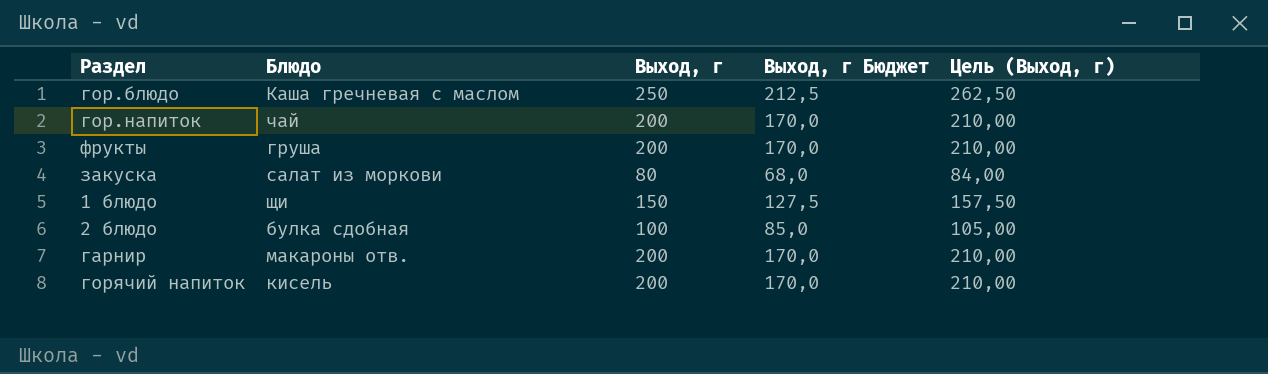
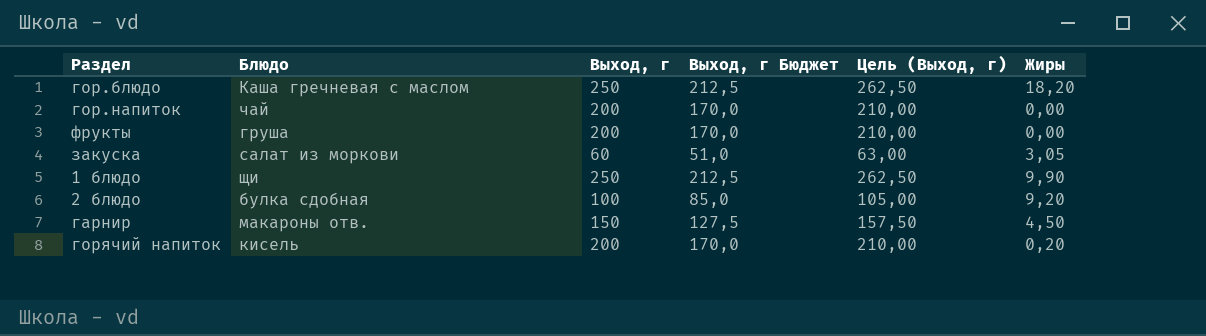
column Жиры | position: none -> 6
закуска | Выход, г: 80 -> 60
закуска | Выход, г Бюджет: 68,0 -> 51,0
закуска | Цель (Выход, г): 84,00 -> 63,00
1 блюдо | Выход, г: 150 -> 250
1 блюдо | Выход, г Бюджет: 127,5 -> 212,5
1 блюдо | Цель (Выход, г): 157,50 -> 262,50
гарнир | Выход, г: 200 -> 150
гарнир | Выход, г Бюджет: 170,0 -> 127,5
гарнир | Цель (Выход, г): 210,00 -> 157,50

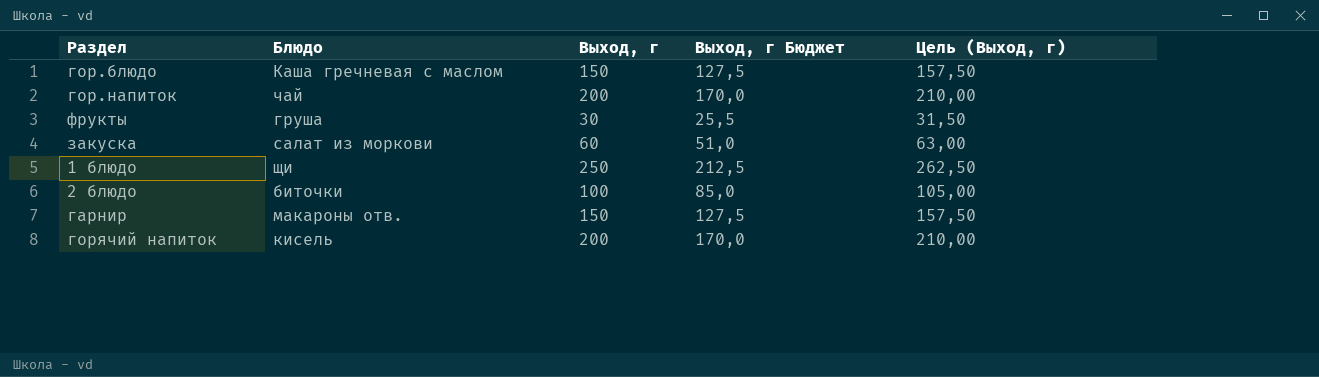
column Жиры | position: 6 -> none
гор.блюдо | Выход, г: 250 -> 150
гор.блюдо | Выход, г Бюджет: 212,5 -> 127,5
гор.блюдо | Цель (Выход, г): 262,50 -> 157,50
фрукты | Выход, г: 200 -> 30
фрукты | Выход, г Бюджет: 170,0 -> 25,5
фрукты | Цель (Выход, г): 210,00 -> 31,50
2 блюдо | Блюдо: булка сдобная -> биточки

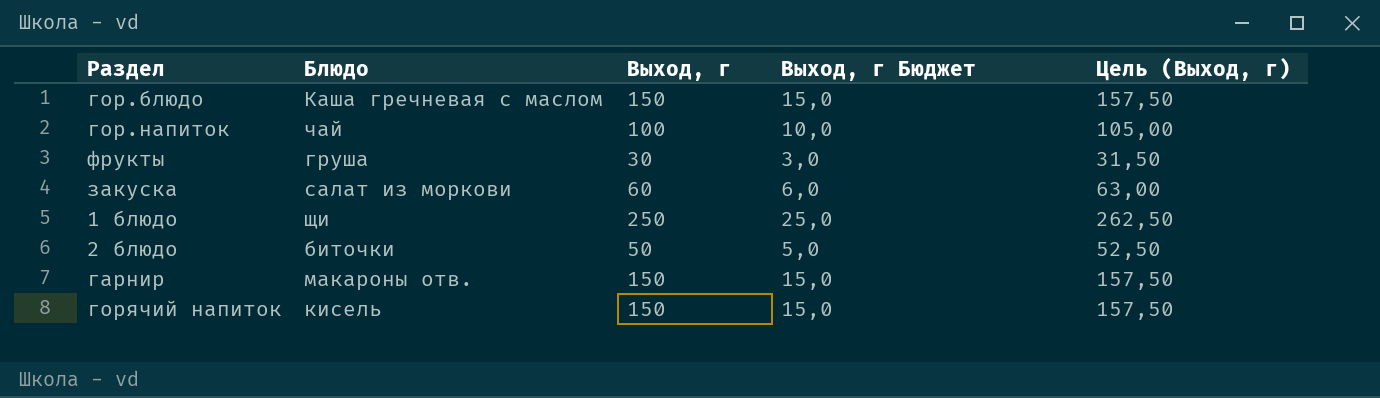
column Выход, г Бюджет | formula: [Выход, г] * 0,85 -> [Выход, г] * 0,1
гор.напиток | Выход, г: 200 -> 100
гор.напиток | Цель (Выход, г): 210,00 -> 105,00
2 блюдо | Выход, г: 100 -> 50
2 блюдо | Цель (Выход, г): 105,00 -> 52,50
горячий напиток | Выход, г: 200 -> 150
горячий напиток | Цель (Выход, г): 210,00 -> 157,50

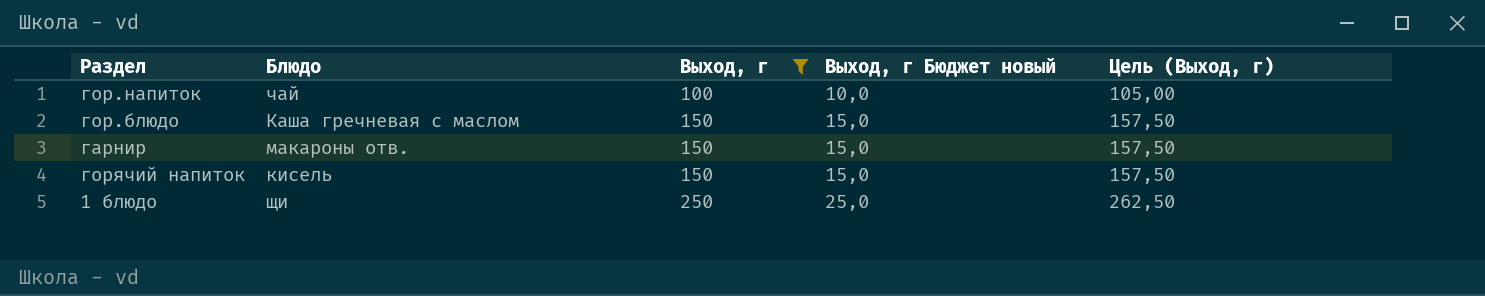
filter: none -> Выход, г >= 100
row order: none -> Выход, г ascending
column name: Выход, г Бюджет -> Выход, г Бюджет новый

